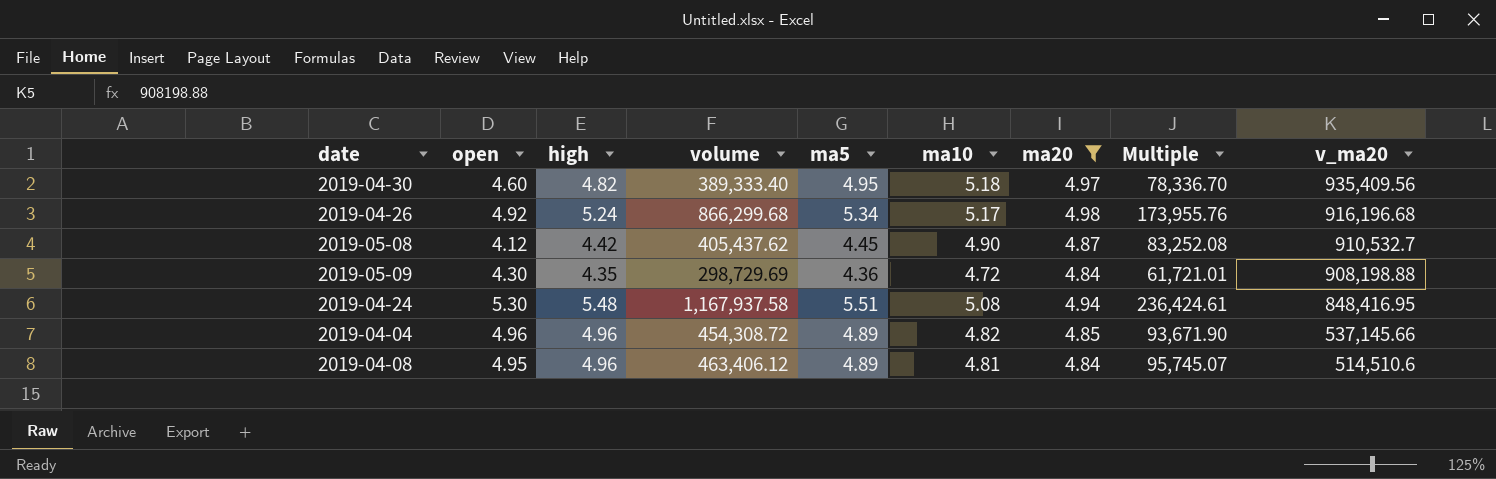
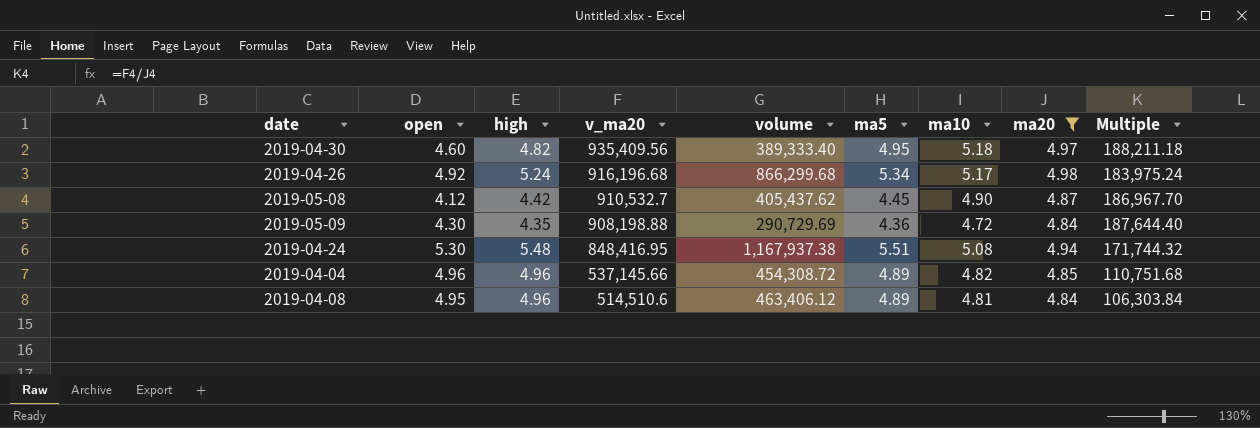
column v_ma20 | position: 9 -> 4
column Multiple | formula: [volume] / [ma20] -> [v_ma20] / [ma20]
2019-05-09 | volume: 298,729.69 -> 290,729.69
2019-04-24 | volume: 1,167,937.58 -> 1,167,937.38

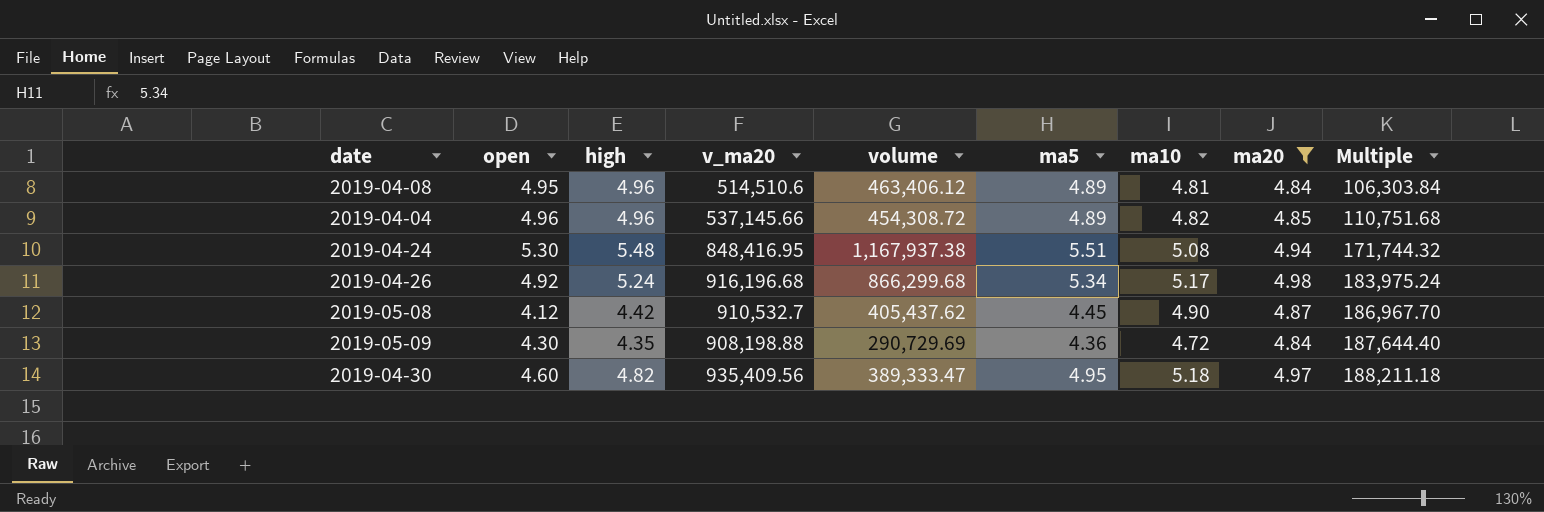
row order: v_ma20 descending -> Multiple ascending
2019-04-30 | volume: 389,333.40 -> 389,333.47

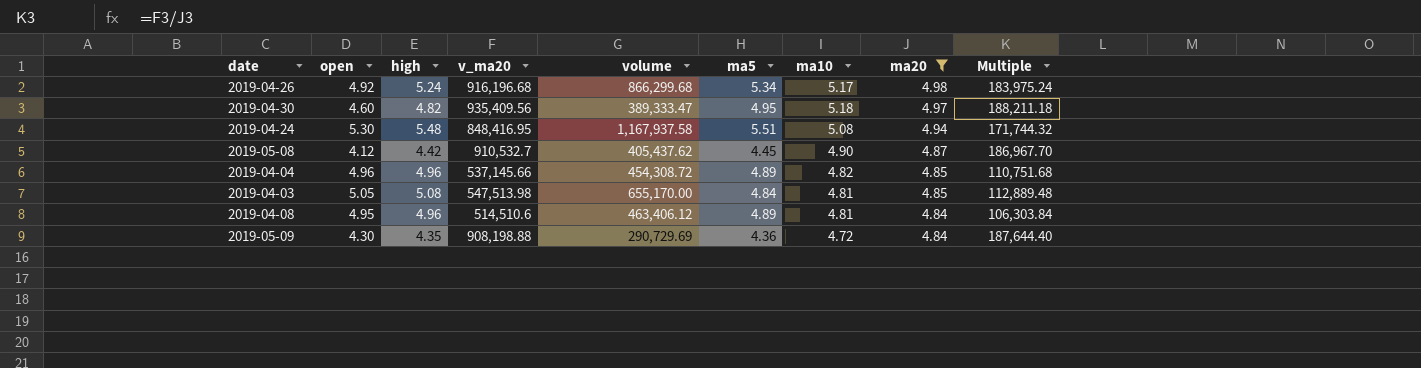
row order: Multiple ascending -> ma20 descending
2019-04-24 | volume: 1,167,937.38 -> 1,167,937.58
row 2019-04-03: none -> 5.05 | 5.08 | 547,513.98 | 655,170.00 | 4.84 | 4.81 | 4.85 | 112,889.48

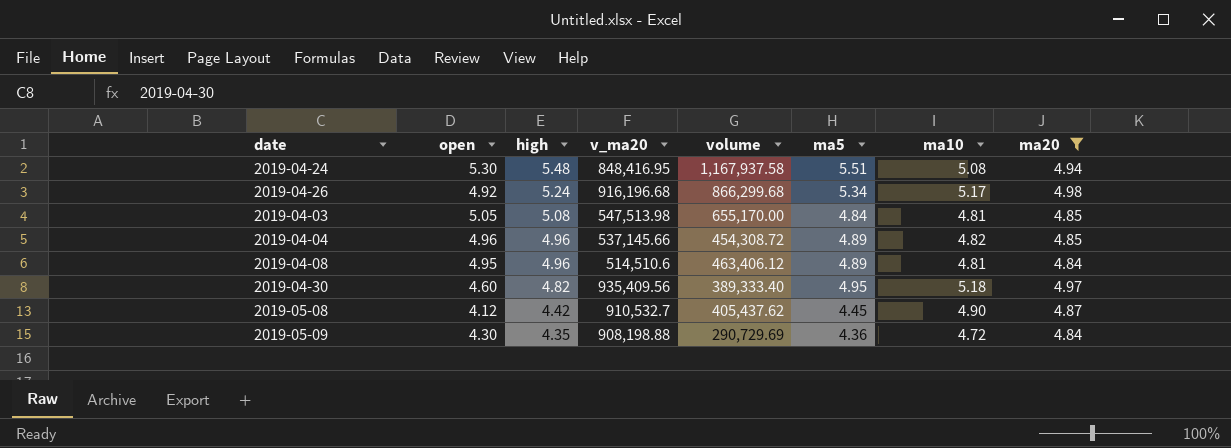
row order: ma20 descending -> high descending
column Multiple | formula: [v_ma20] / [ma20] -> none
2019-04-30 | volume: 389,333.47 -> 389,333.40

